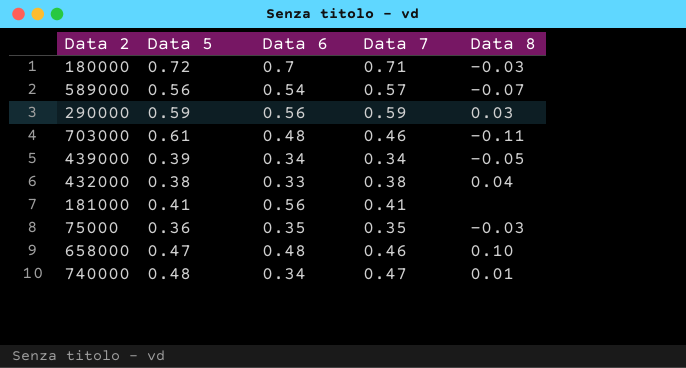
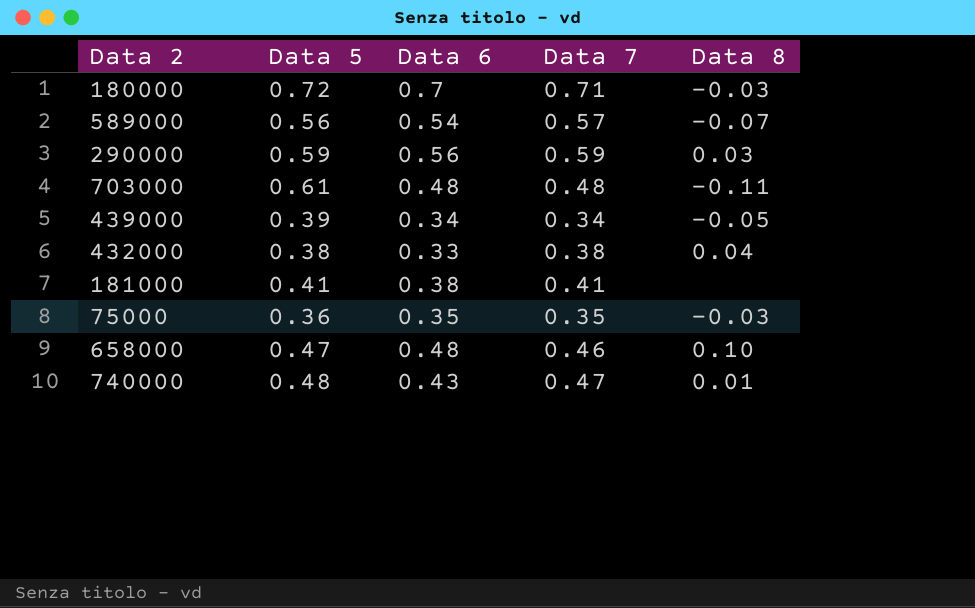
703000 | Data 7: 0.46 -> 0.48
181000 | Data 6: 0.56 -> 0.38
740000 | Data 6: 0.34 -> 0.43

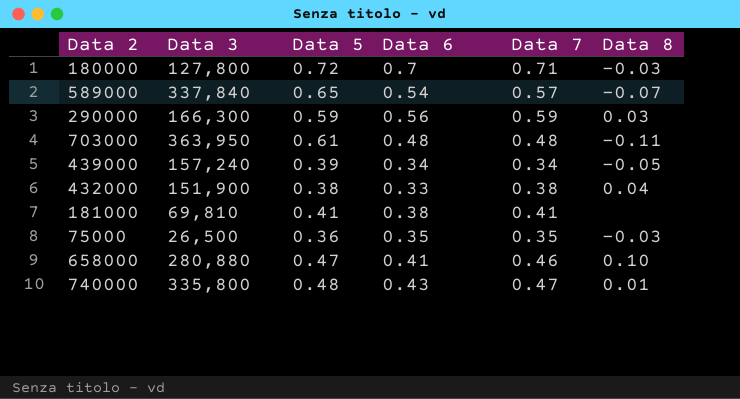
column Data 3 | position: none -> 2
589000 | Data 5: 0.56 -> 0.65
658000 | Data 6: 0.48 -> 0.41

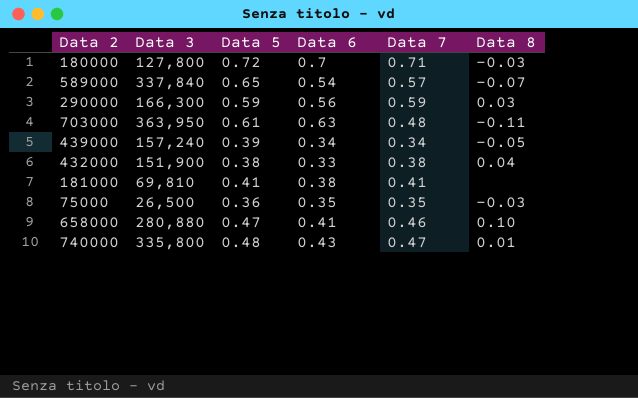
703000 | Data 6: 0.48 -> 0.63

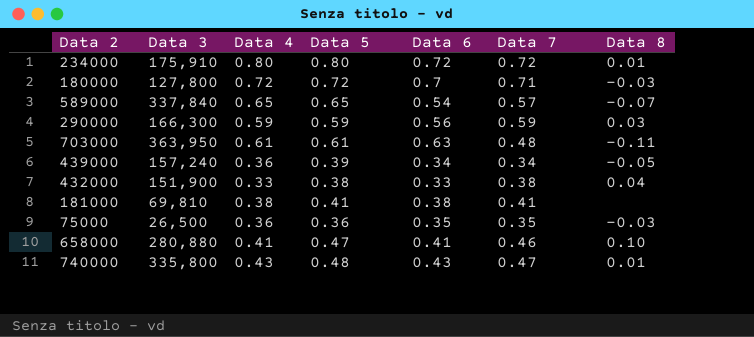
column Data 4 | position: none -> 3
row 234000: none -> 175,910 | 0.80 | 0.80 | 0.72 | 0.72 | 0.01

